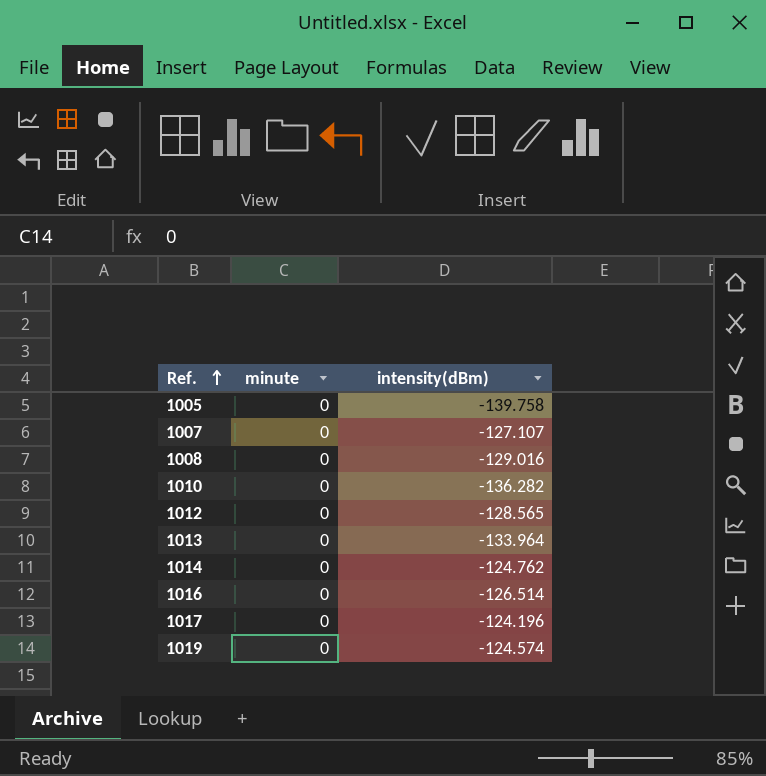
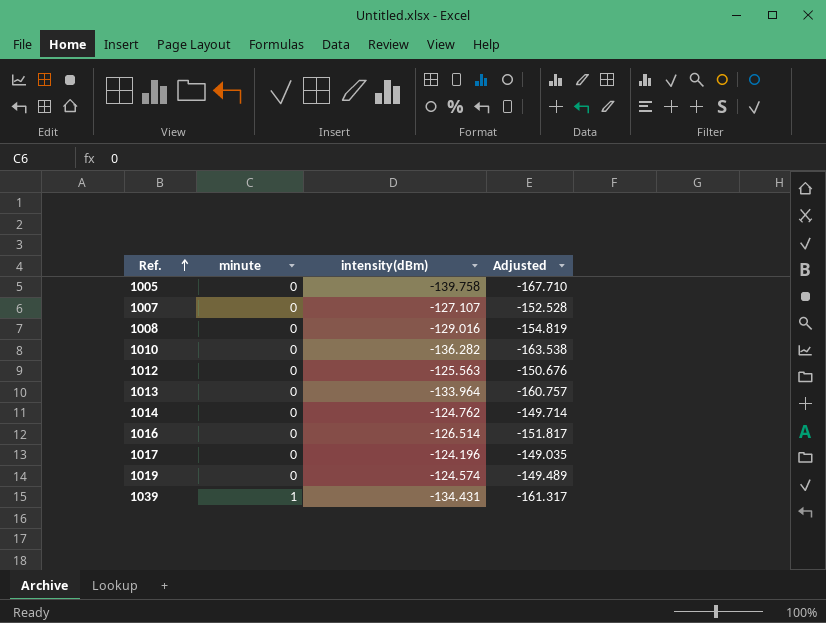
column Adjusted | formula: none -> [intensity(dBm)] * 1.2
1012 | intensity(dBm): -128.565 -> -125.563
row 1039: none -> 1 | -134.431 | -161.317

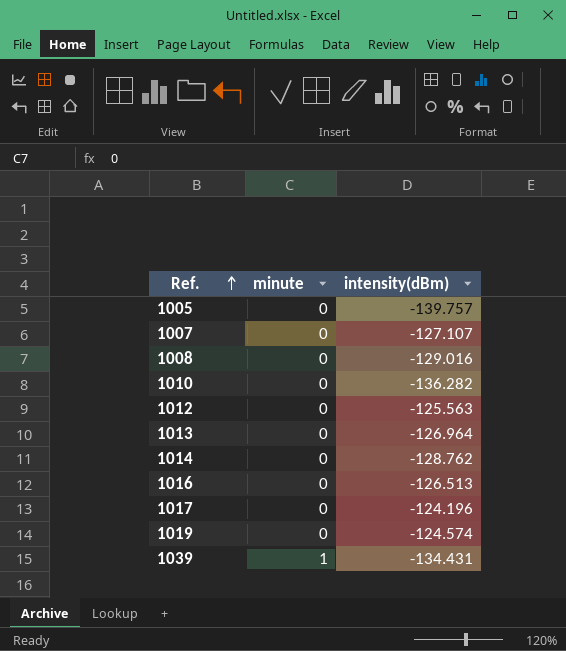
column Adjusted | formula: [intensity(dBm)] * 1.2 -> none
1005 | intensity(dBm): -139.758 -> -139.757
1013 | intensity(dBm): -133.964 -> -126.964
1014 | intensity(dBm): -124.762 -> -128.762
1016 | intensity(dBm): -126.514 -> -126.513

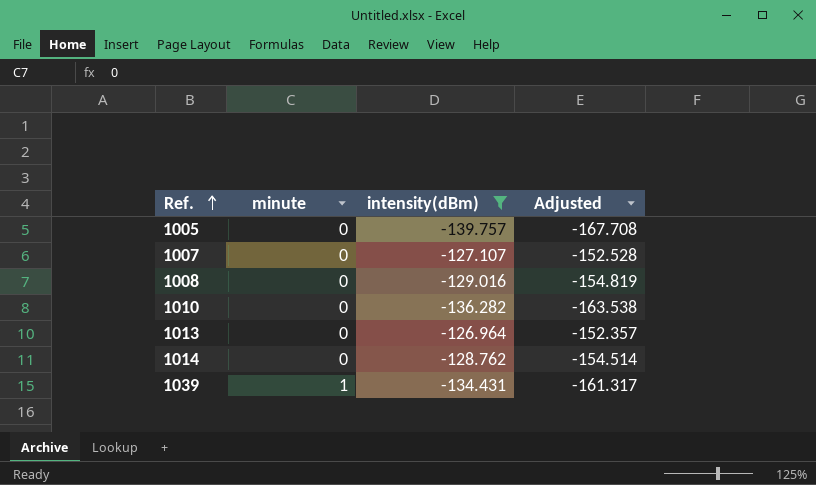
filter: none -> intensity(dBm) <= -126.964
column Adjusted | formula: none -> [intensity(dBm)] * 1.2

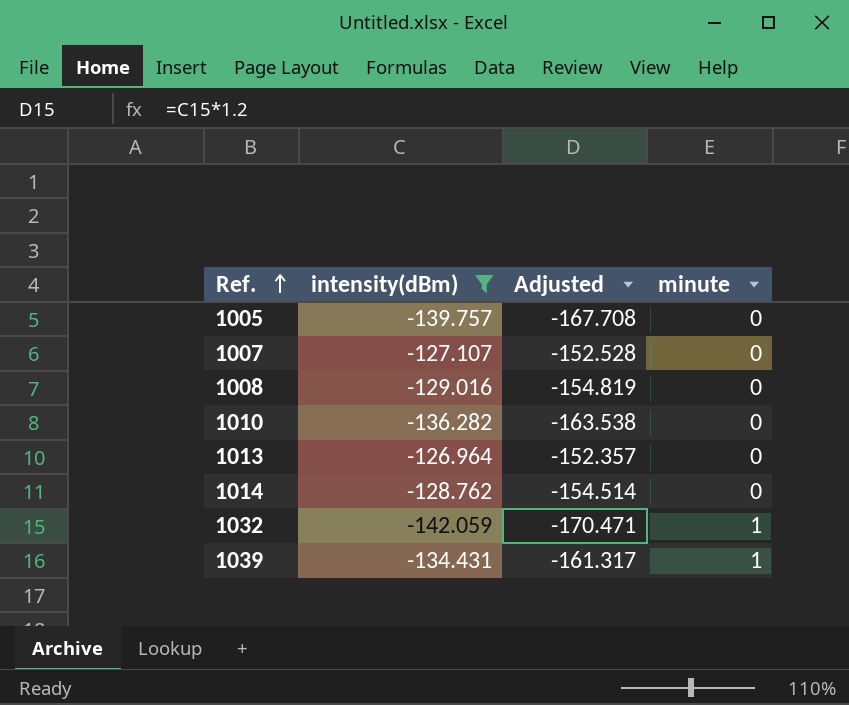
column minute | position: 2 -> 4
row 1032: none -> -142.059 | -170.471 | 1

